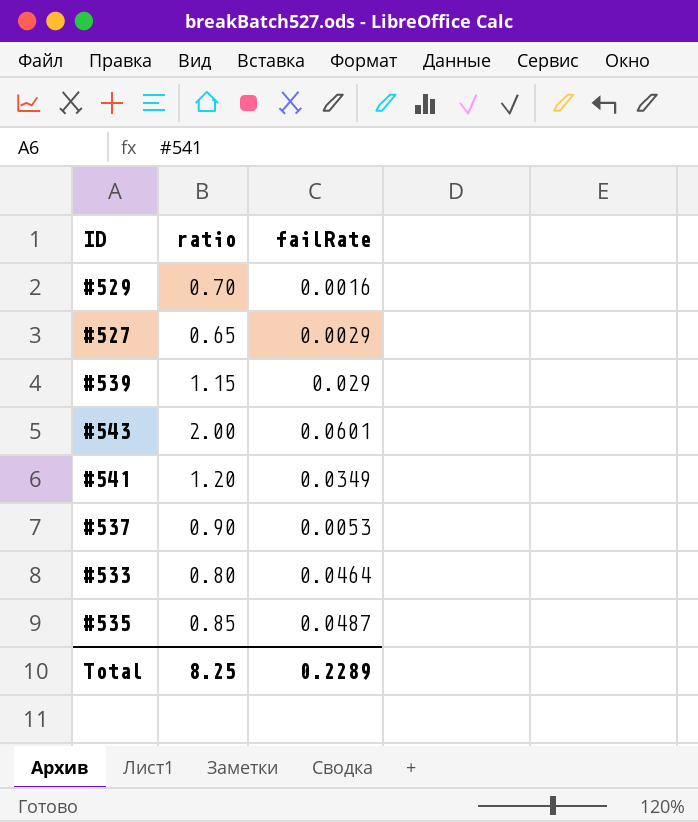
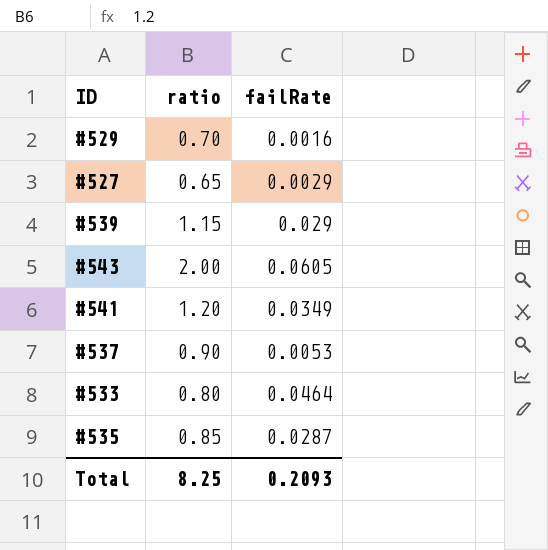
#543 | failRate: 0.0601 -> 0.0605
#535 | failRate: 0.0487 -> 0.0287
Total | failRate: 0.2289 -> 0.2093

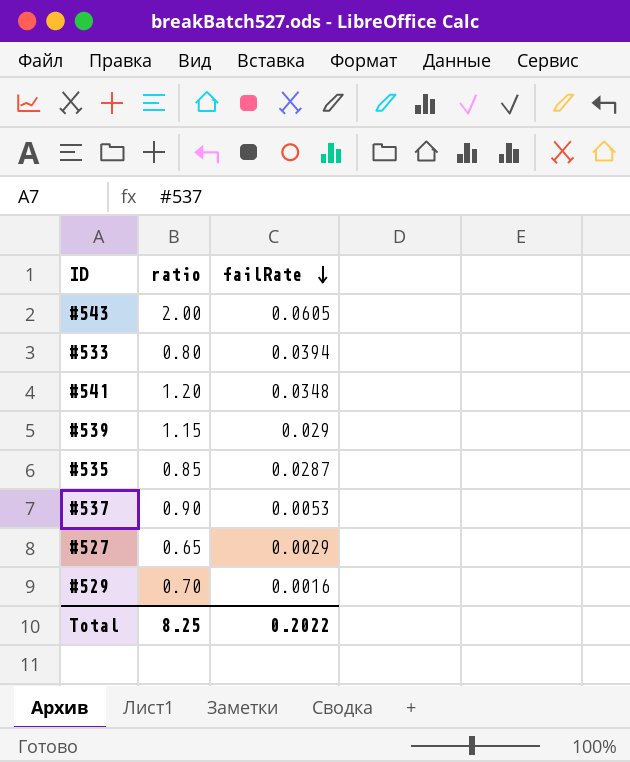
row order: none -> failRate descending
#533 | failRate: 0.0464 -> 0.0394
#541 | failRate: 0.0349 -> 0.0348
Total | failRate: 0.2093 -> 0.2022

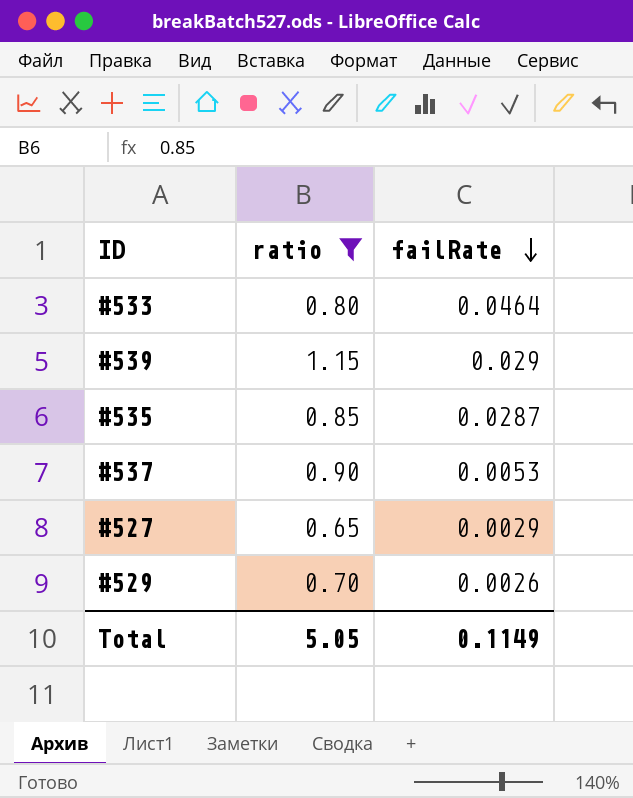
filter: none -> ratio <= 1.15
#533 | failRate: 0.0394 -> 0.0464
#529 | failRate: 0.0016 -> 0.0026
Total | ratio: 8.25 -> 5.05
Total | failRate: 0.2022 -> 0.1149

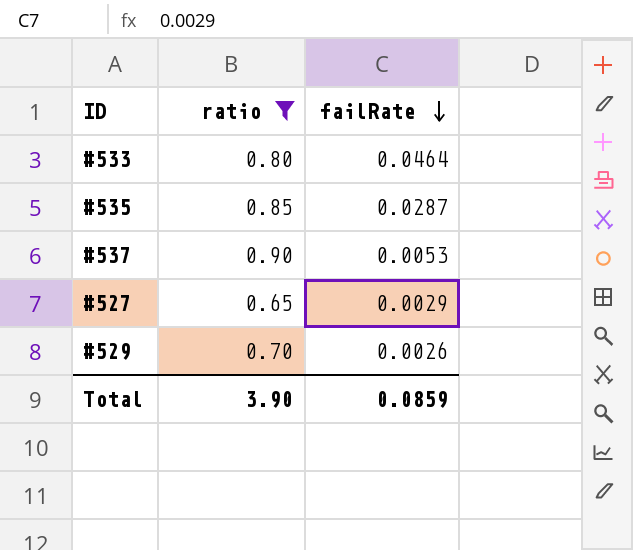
row #539: 1.15 | 0.029 -> none
Total | ratio: 5.05 -> 3.90
Total | failRate: 0.1149 -> 0.0859

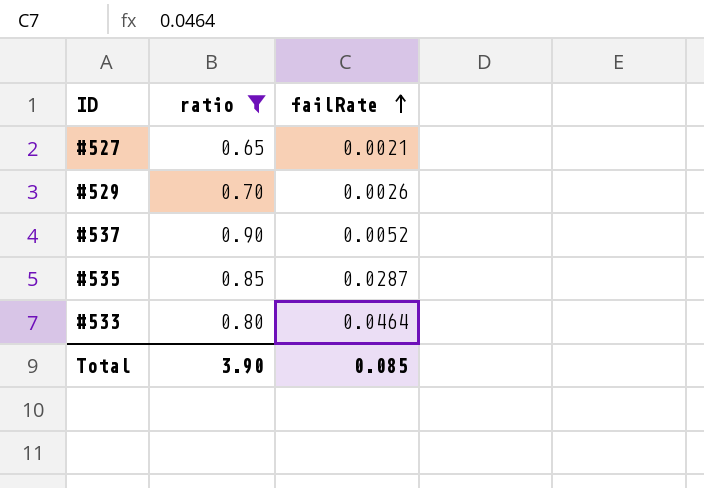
row order: failRate descending -> failRate ascending
#527 | failRate: 0.0029 -> 0.0021
#537 | failRate: 0.0053 -> 0.0052
Total | failRate: 0.0859 -> 0.085

